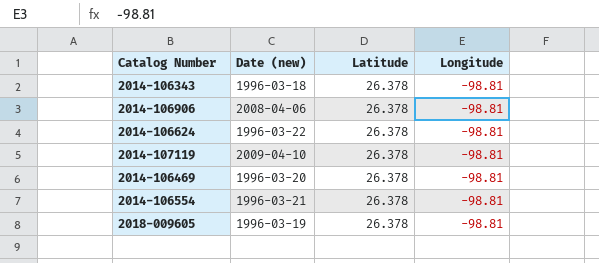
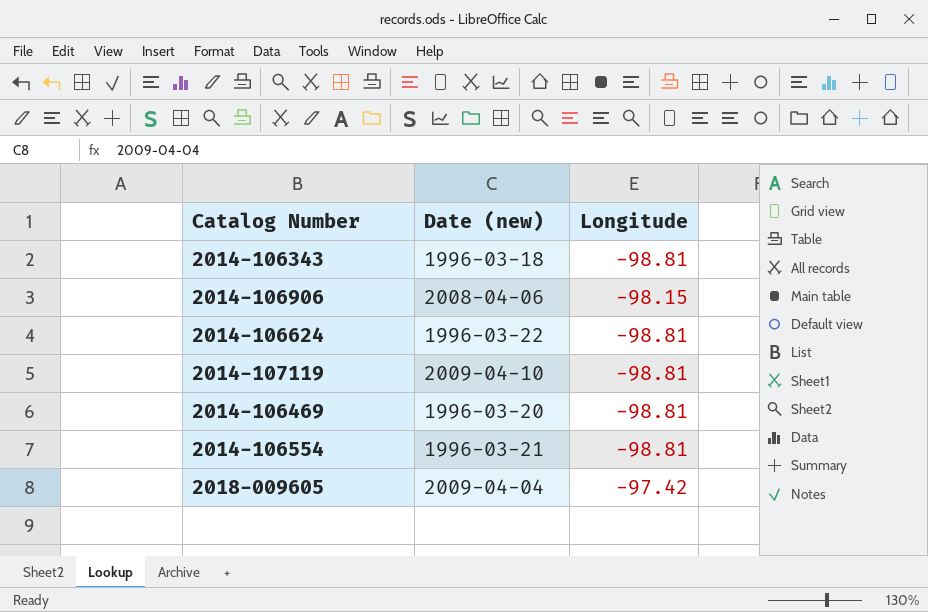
column Latitude | position: 3 -> none
2014-106906 | Longitude: -98.81 -> -98.15
2018-009605 | Date (new): 1996-03-19 -> 2009-04-04
2018-009605 | Longitude: -98.81 -> -97.42

